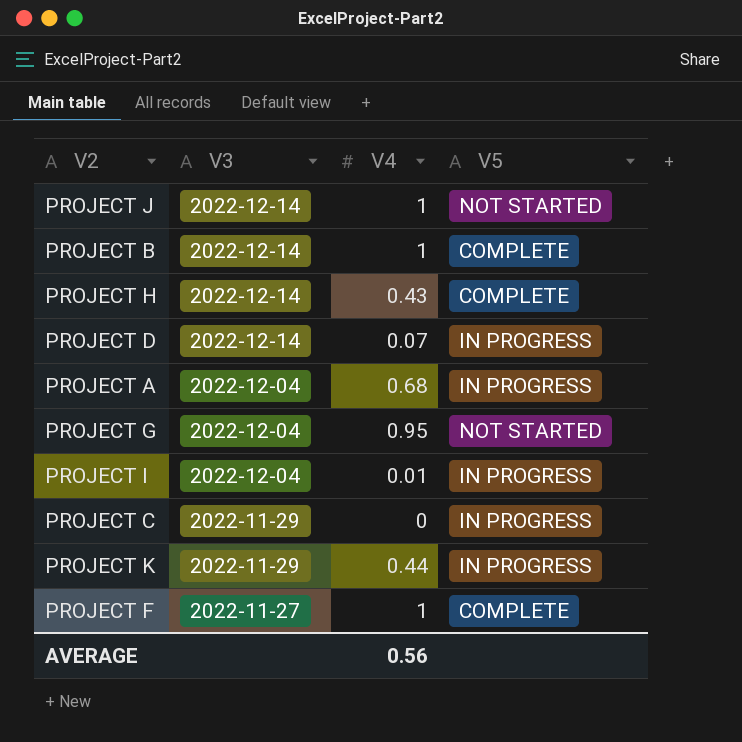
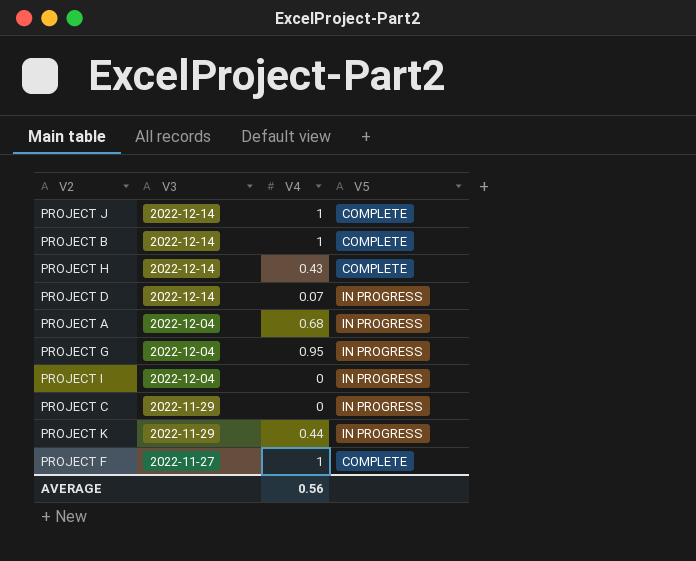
PROJECT J | V5: NOT STARTED -> COMPLETE
PROJECT G | V5: NOT STARTED -> IN PROGRESS
PROJECT I | V4: 0.01 -> 0

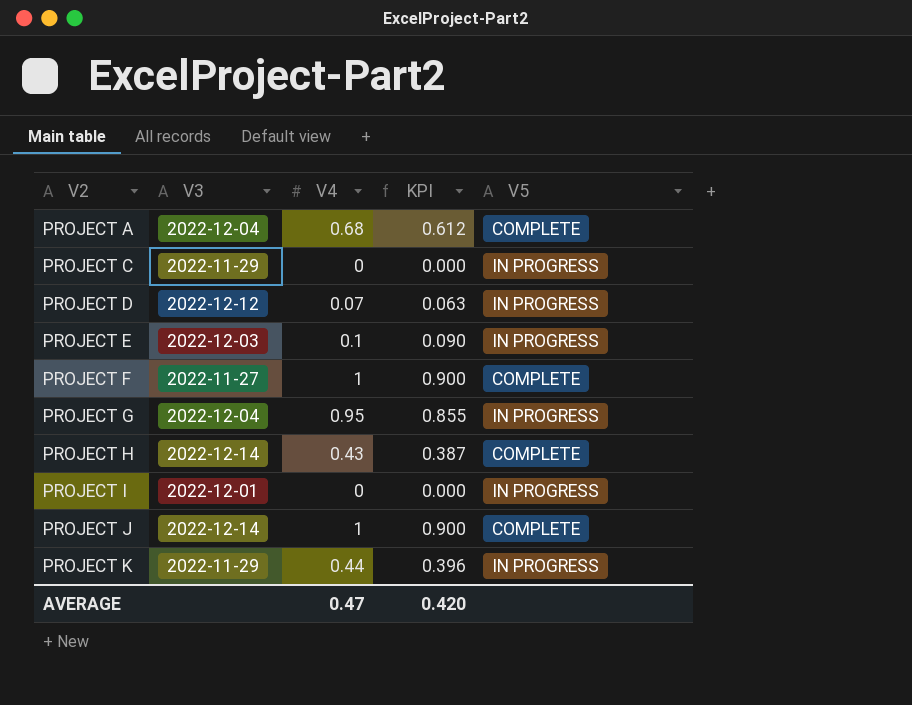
row order: V3 descending -> V2 ascending
column KPI | formula: none -> [V4] * 0.9
row PROJECT B: 2022-12-14 | 1 | COMPLETE -> none
PROJECT A | V5: IN PROGRESS -> COMPLETE
PROJECT D | V3: 2022-12-14 -> 2022-12-12
row PROJECT E: none -> 2022-12-03 | 0.1 | 0.090 | IN PROGRESS
PROJECT I | V3: 2022-12-04 -> 2022-12-01
AVERAGE | V4: 0.56 -> 0.47

